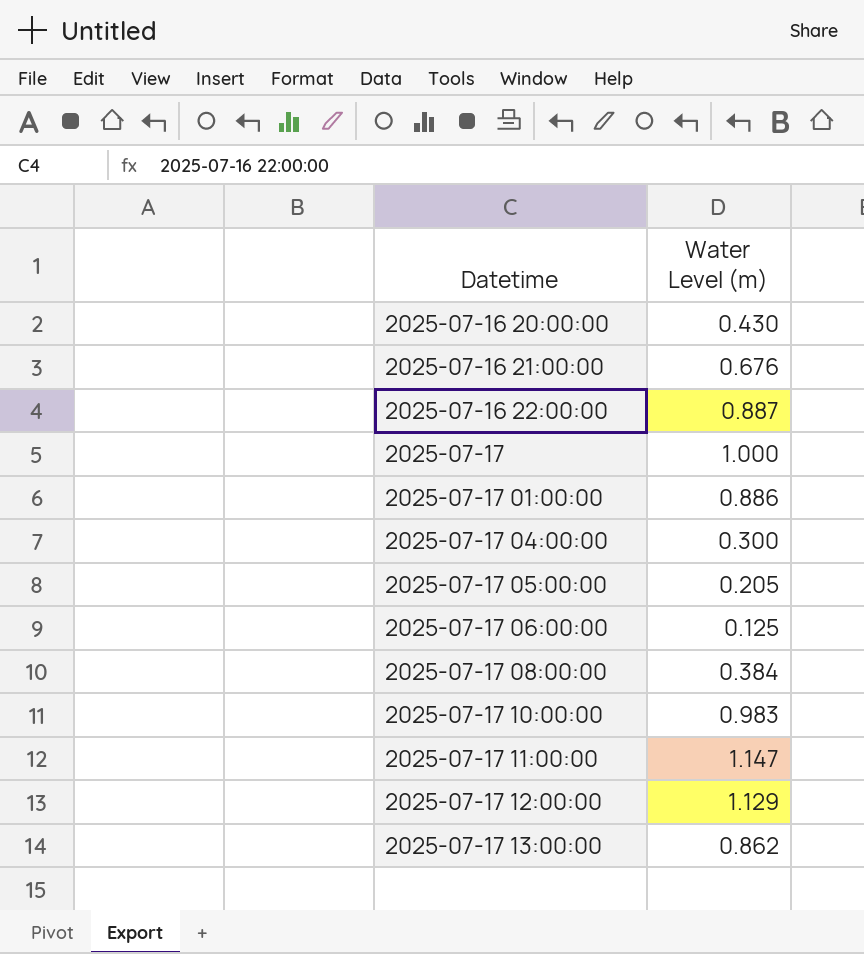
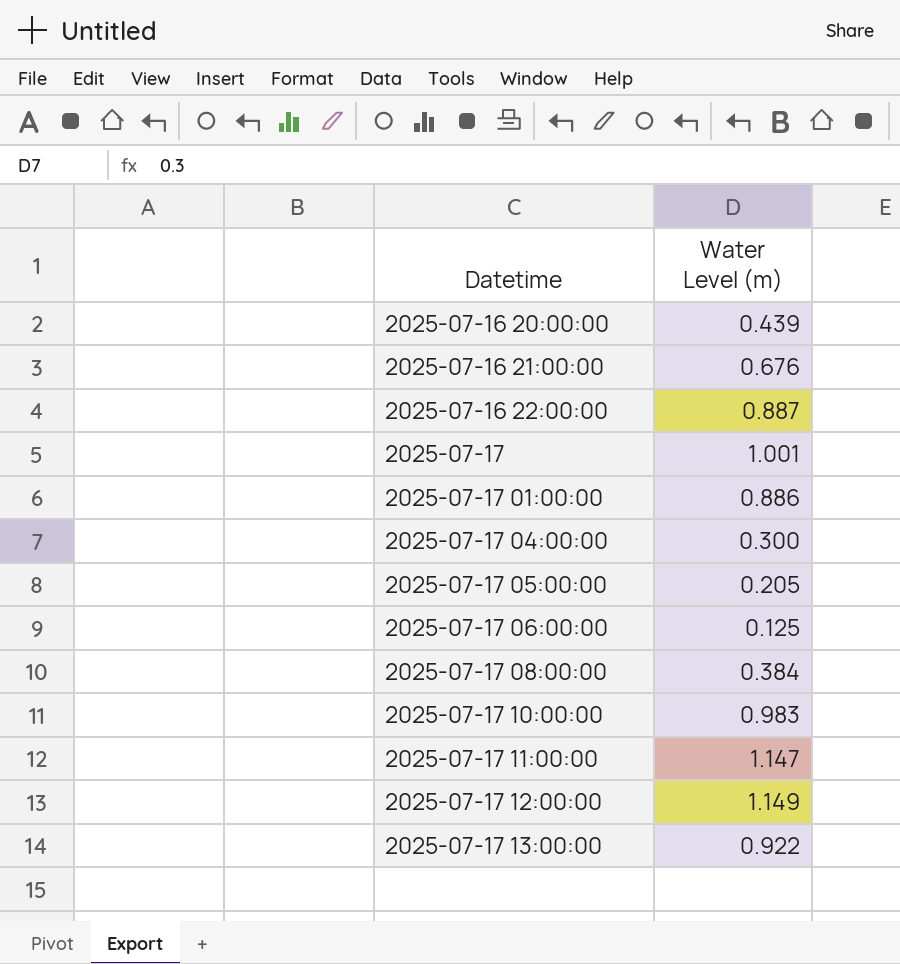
2025-07-16 20:00:00 | Water Level (m): 0.430 -> 0.439
2025-07-17 | Water Level (m): 1.000 -> 1.001
2025-07-17 12:00:00 | Water Level (m): 1.129 -> 1.149
2025-07-17 13:00:00 | Water Level (m): 0.862 -> 0.922

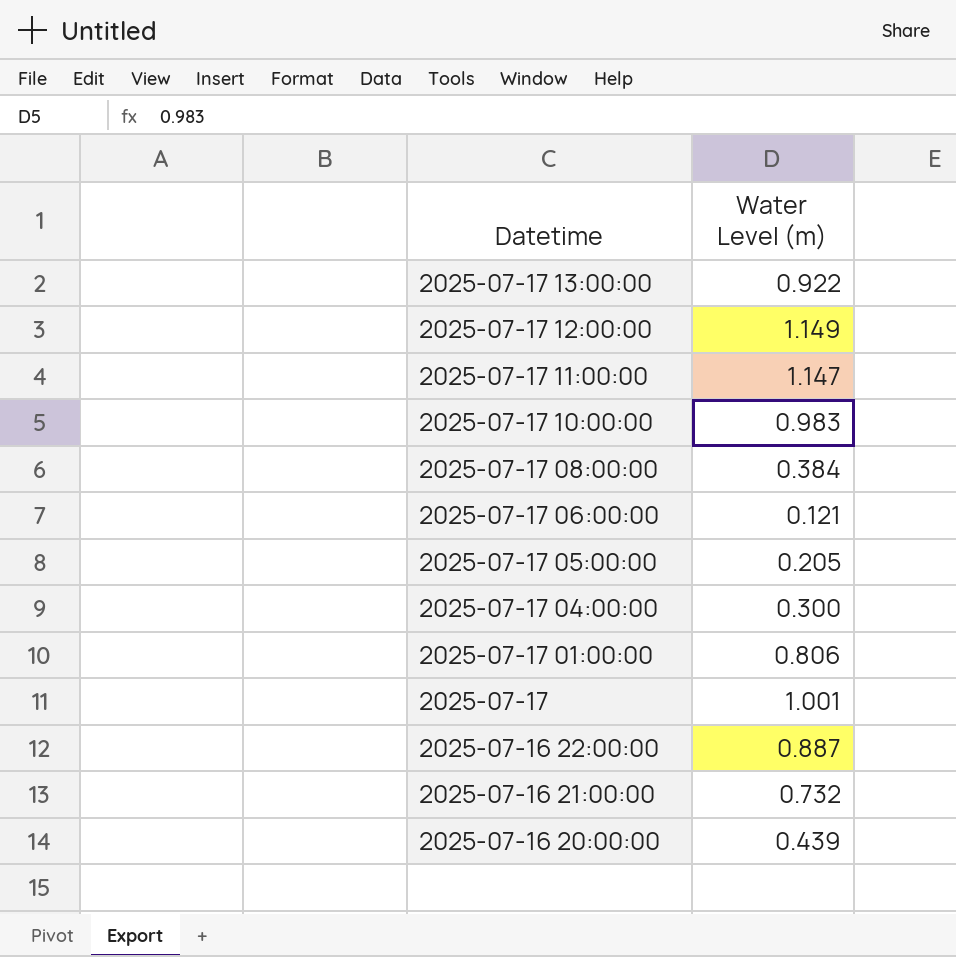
row order: Datetime ascending -> Datetime descending
2025-07-17 06:00:00 | Water Level (m): 0.125 -> 0.121
2025-07-17 01:00:00 | Water Level (m): 0.886 -> 0.806
2025-07-16 21:00:00 | Water Level (m): 0.676 -> 0.732

